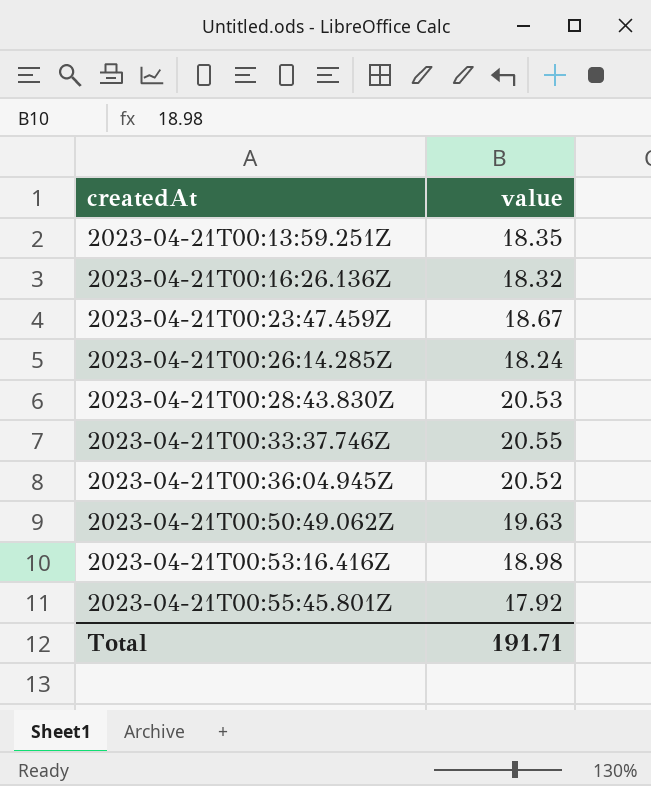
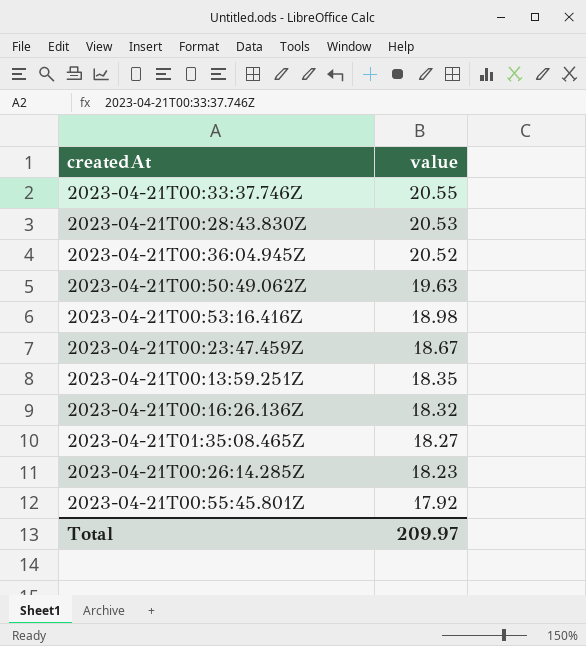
row order: createdAt ascending -> value descending
row 2023-04-21T01:35:08.465Z: none -> 18.27
2023-04-21T00:26:14.285Z | value: 18.24 -> 18.23
Total | value: 191.71 -> 209.97

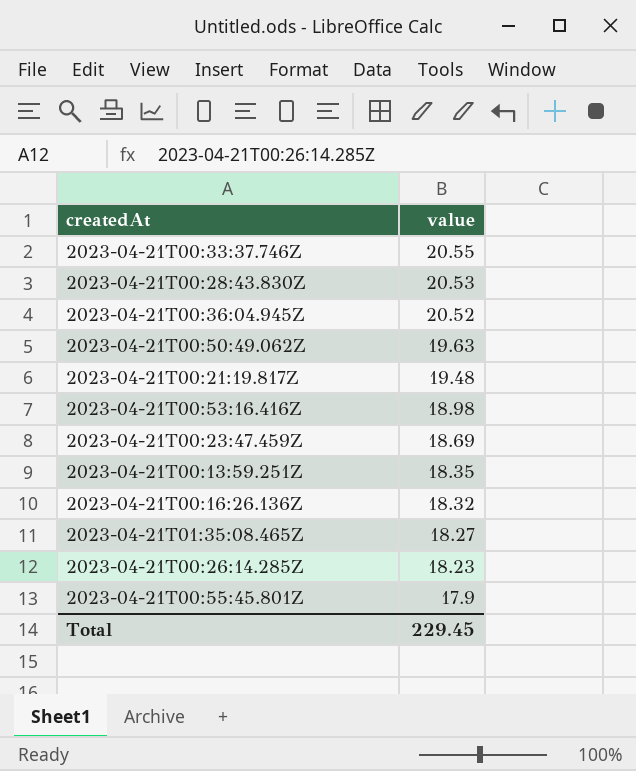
row 2023-04-21T00:21:19.817Z: none -> 19.48
2023-04-21T00:23:47.459Z | value: 18.67 -> 18.69
2023-04-21T00:55:45.801Z | value: 17.92 -> 17.9
Total | value: 209.97 -> 229.45

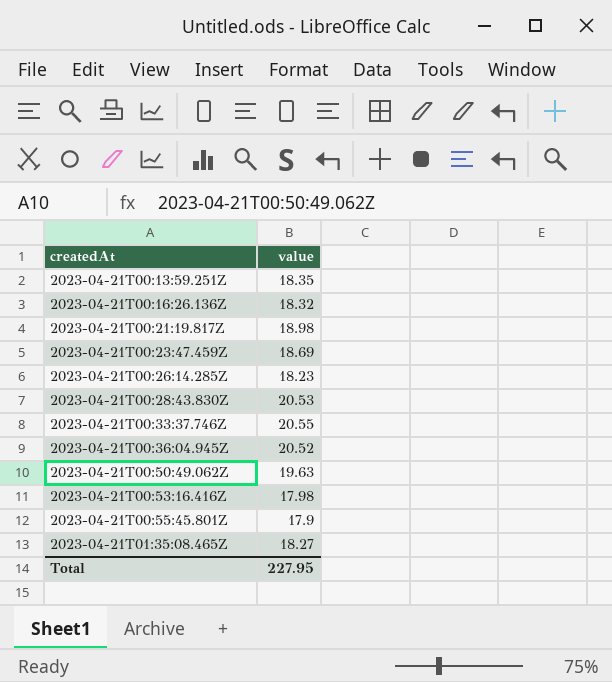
row order: value descending -> createdAt ascending
2023-04-21T00:21:19.817Z | value: 19.48 -> 18.98
2023-04-21T00:53:16.416Z | value: 18.98 -> 17.98
Total | value: 229.45 -> 227.95

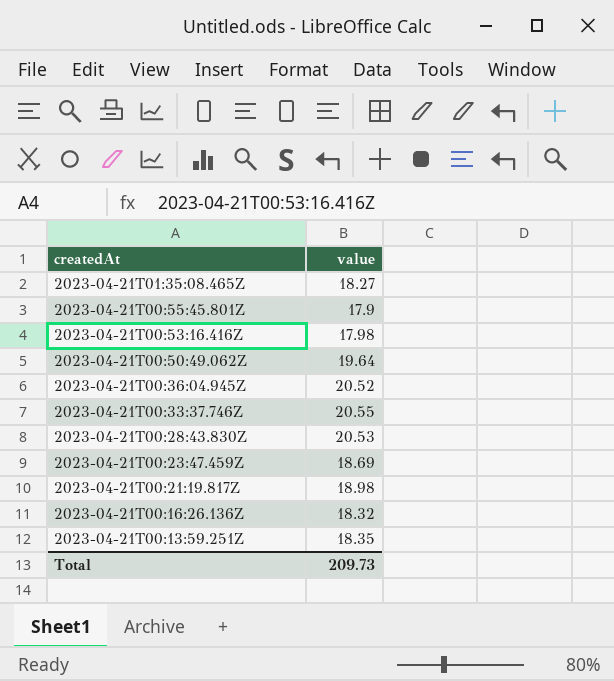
row order: createdAt ascending -> createdAt descending
row 2023-04-21T00:26:14.285Z: 18.23 -> none
2023-04-21T00:50:49.062Z | value: 19.63 -> 19.64
Total | value: 227.95 -> 209.73

